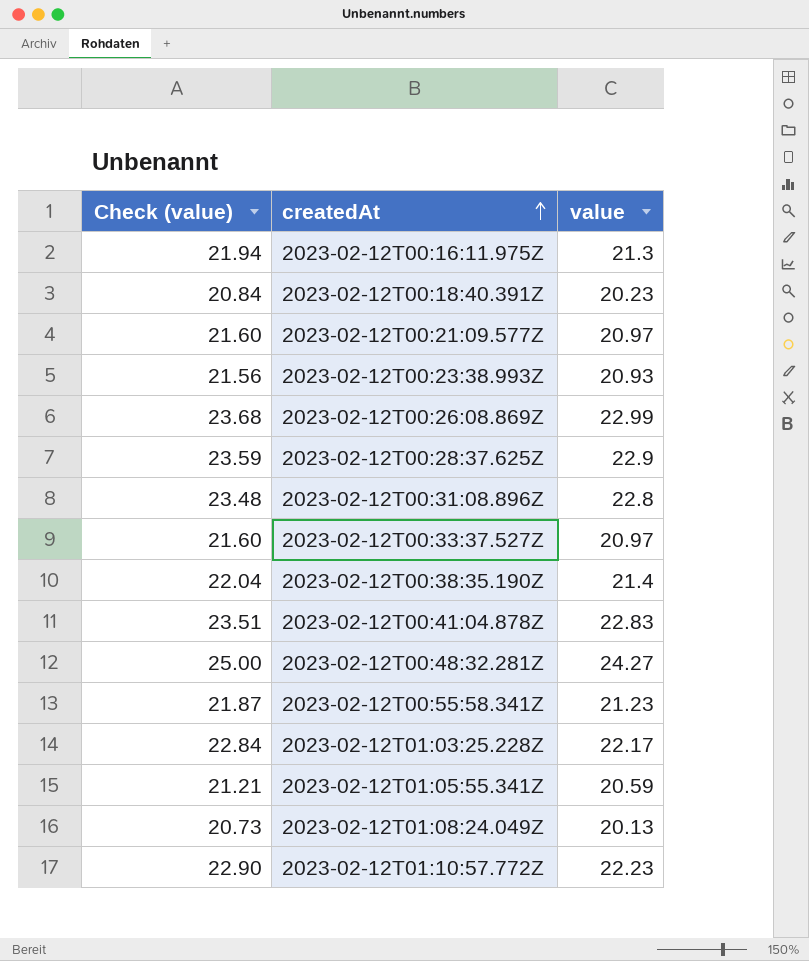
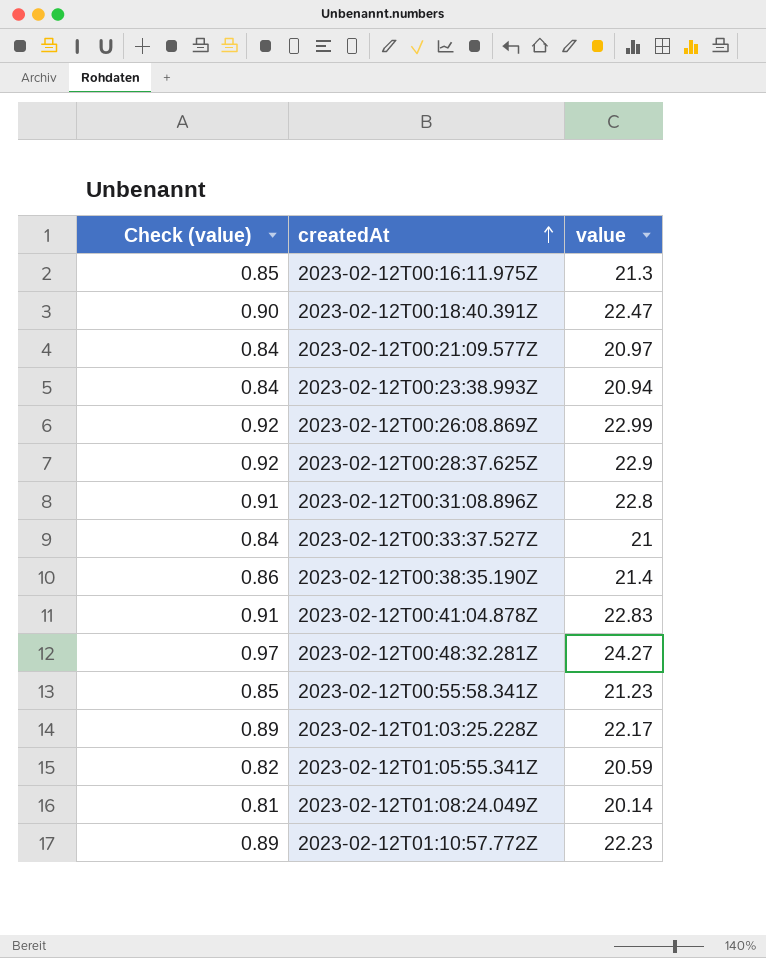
column Check (value) | formula: [value] * 1.03 -> [value] * 0.04
2023-02-12T00:18:40.391Z | value: 20.23 -> 22.47
2023-02-12T00:23:38.993Z | value: 20.93 -> 20.94
2023-02-12T00:33:37.527Z | value: 20.97 -> 21
2023-02-12T01:08:24.049Z | value: 20.13 -> 20.14

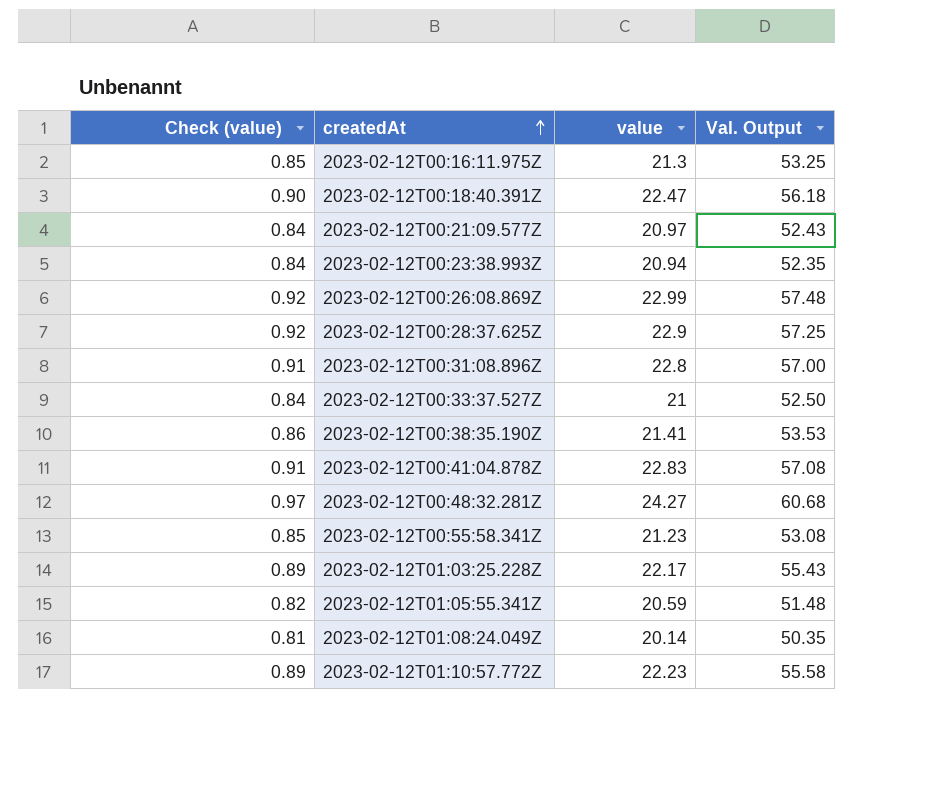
column Val. Output | formula: none -> [value] * 2.5
2023-02-12T00:38:35.190Z | value: 21.4 -> 21.41

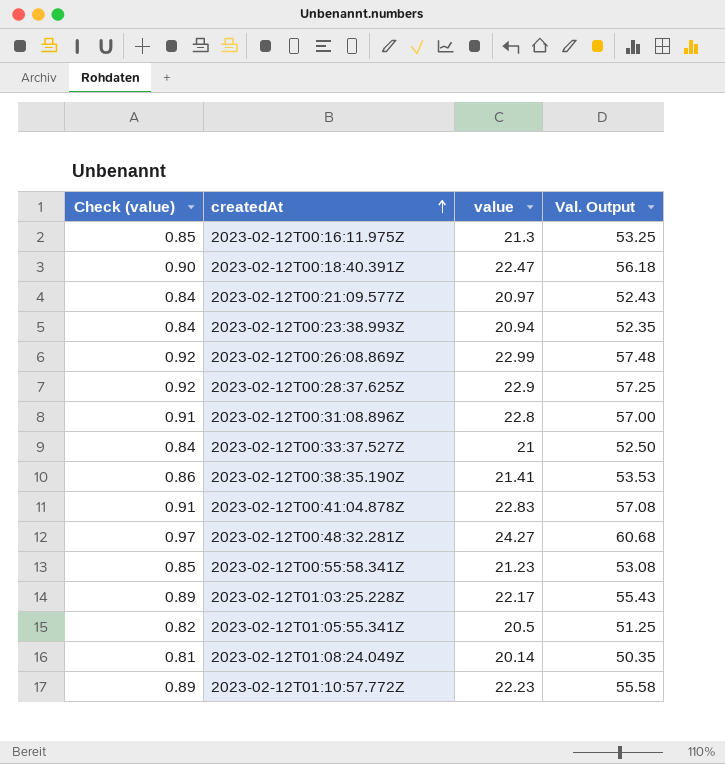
2023-02-12T01:05:55.341Z | value: 20.59 -> 20.5
2023-02-12T01:05:55.341Z | Val. Output: 51.48 -> 51.25

